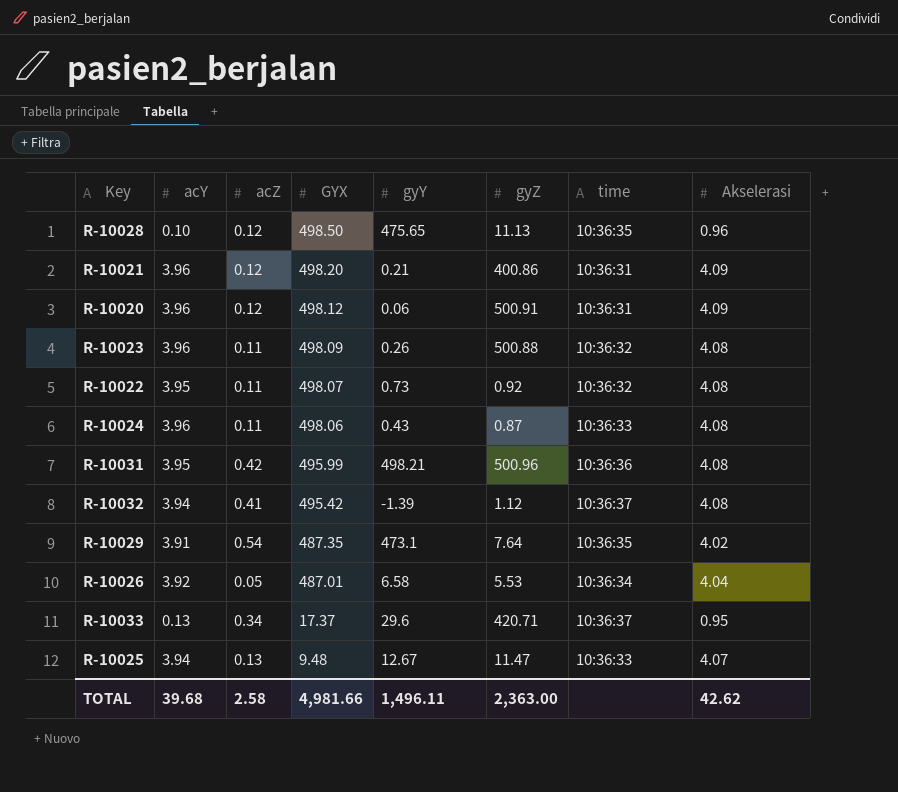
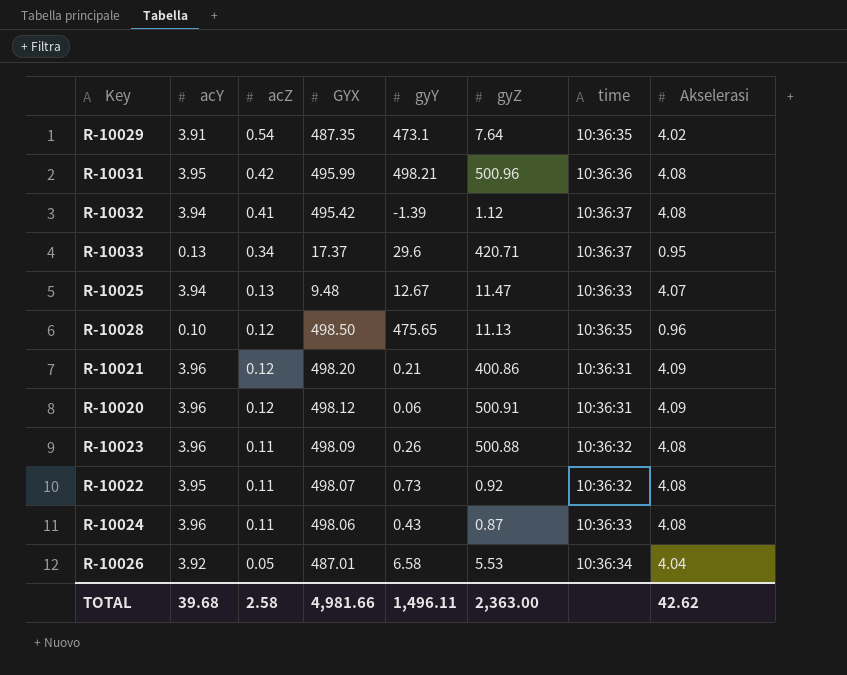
row order: GYX descending -> acZ descending

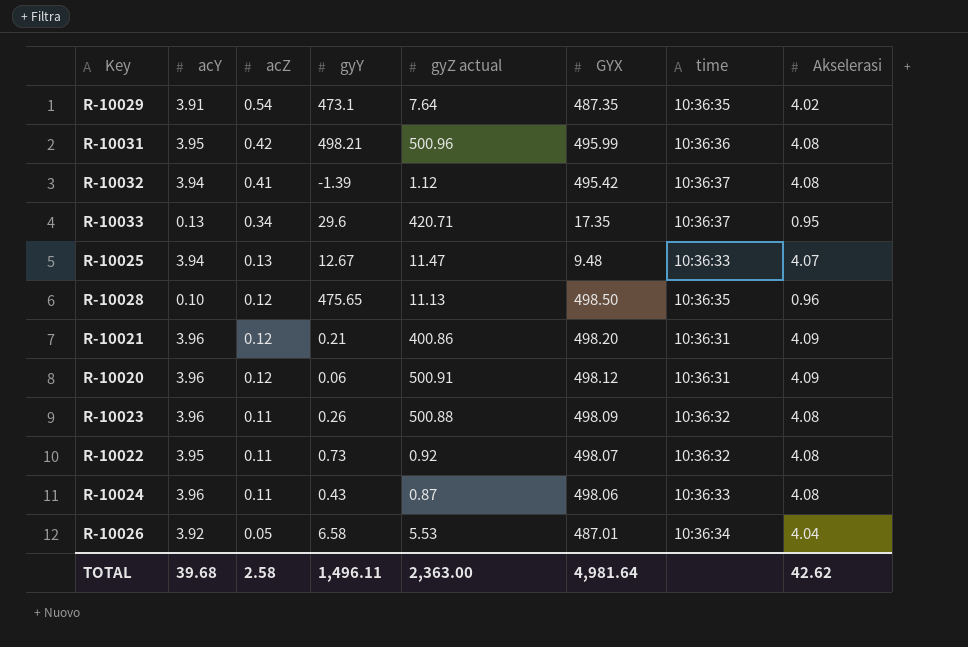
column name: gyZ -> gyZ actual
column GYX | position: 4 -> 6
R-10033 | GYX: 17.37 -> 17.35
TOTAL | GYX: 4,981.66 -> 4,981.64

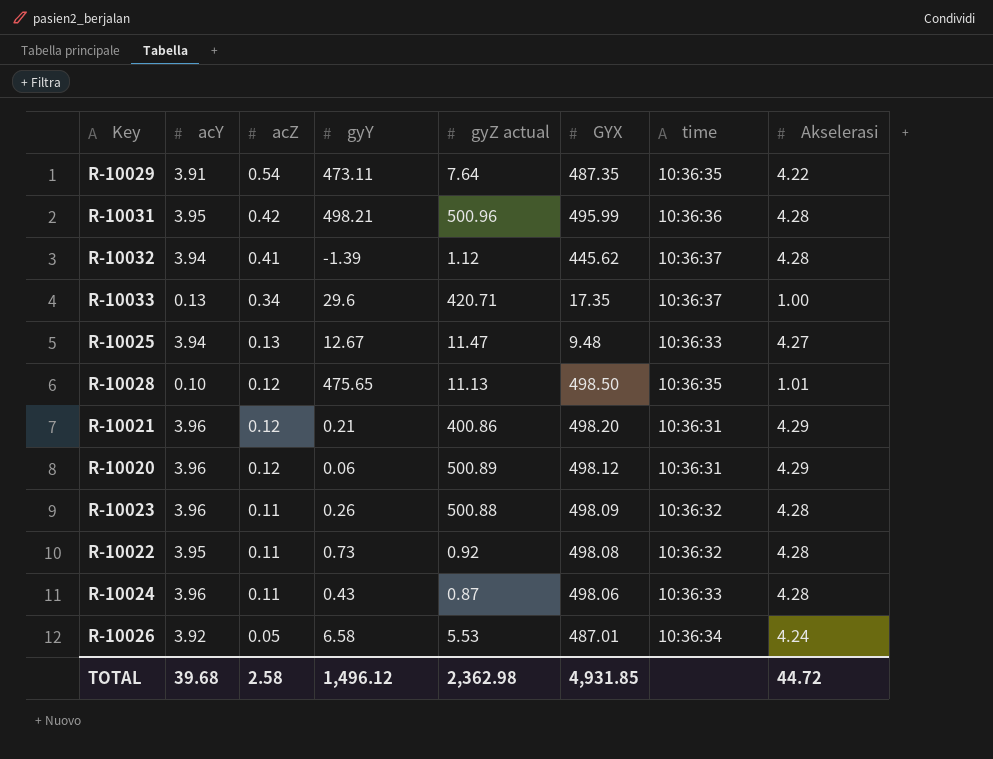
R-10029 | gyY: 473.1 -> 473.11
R-10029 | Akselerasi: 4.02 -> 4.22
R-10031 | Akselerasi: 4.08 -> 4.28
R-10032 | GYX: 495.42 -> 445.62
R-10032 | Akselerasi: 4.08 -> 4.28
R-10033 | Akselerasi: 0.95 -> 1.00
R-10025 | Akselerasi: 4.07 -> 4.27
R-10028 | Akselerasi: 0.96 -> 1.01
R-10021 | Akselerasi: 4.09 -> 4.29
R-10020 | gyZ actual: 500.91 -> 500.89
R-10020 | Akselerasi: 4.09 -> 4.29
R-10023 | Akselerasi: 4.08 -> 4.28
R-10022 | GYX: 498.07 -> 498.08
R-10022 | Akselerasi: 4.08 -> 4.28
R-10024 | Akselerasi: 4.08 -> 4.28
R-10026 | Akselerasi: 4.04 -> 4.24
TOTAL | gyY: 1,496.11 -> 1,496.12
TOTAL | gyZ actual: 2,363.00 -> 2,362.98
TOTAL | GYX: 4,981.64 -> 4,931.85
TOTAL | Akselerasi: 42.62 -> 44.72

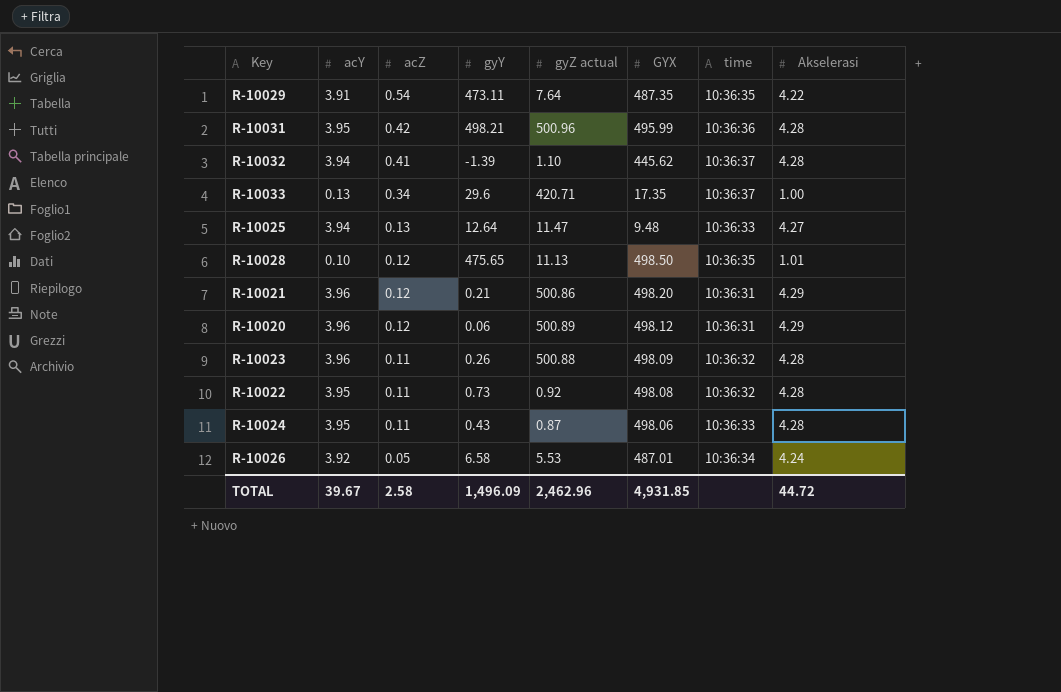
R-10032 | gyZ actual: 1.12 -> 1.10
R-10025 | gyY: 12.67 -> 12.64
R-10021 | gyZ actual: 400.86 -> 500.86
R-10024 | acY: 3.96 -> 3.95
TOTAL | acY: 39.68 -> 39.67
TOTAL | gyY: 1,496.12 -> 1,496.09
TOTAL | gyZ actual: 2,362.98 -> 2,462.96

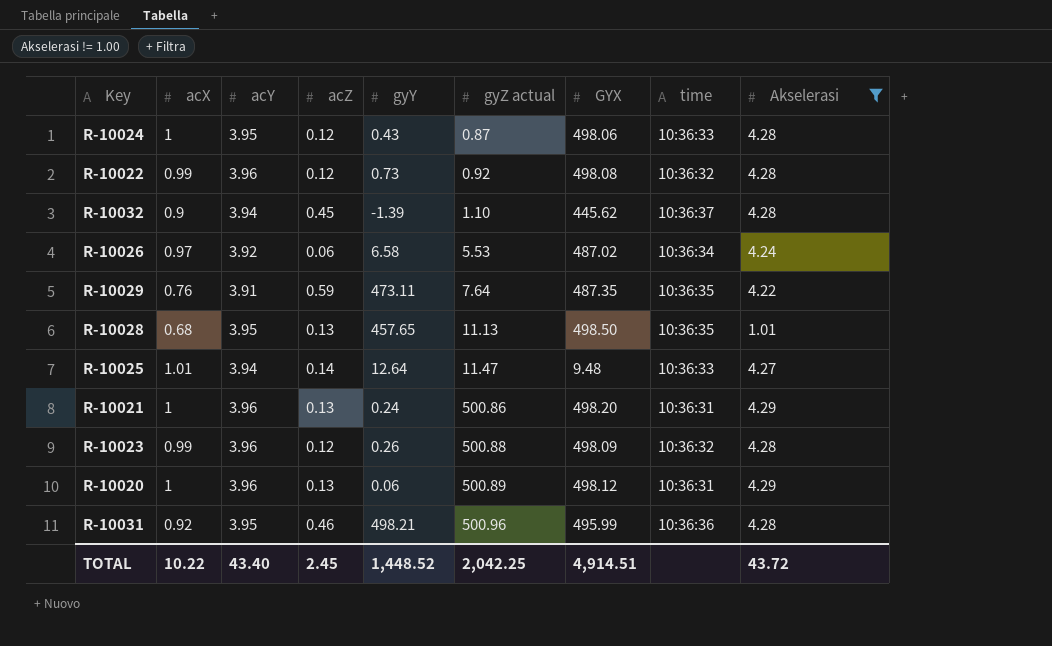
filter: none -> Akselerasi != 1.00
row order: acZ descending -> gyZ actual ascending
column acX | position: none -> 2
R-10024 | acZ: 0.11 -> 0.12
R-10022 | acY: 3.95 -> 3.96
R-10022 | acZ: 0.11 -> 0.12
R-10032 | acZ: 0.41 -> 0.45
R-10026 | acZ: 0.05 -> 0.06
R-10026 | GYX: 487.01 -> 487.02
R-10029 | acZ: 0.54 -> 0.59
R-10028 | acY: 0.10 -> 3.95
R-10028 | acZ: 0.12 -> 0.13
R-10028 | gyY: 475.65 -> 457.65
R-10025 | acZ: 0.13 -> 0.14
R-10021 | acZ: 0.12 -> 0.13
R-10021 | gyY: 0.21 -> 0.24
R-10023 | acZ: 0.11 -> 0.12
R-10020 | acZ: 0.12 -> 0.13
R-10031 | acZ: 0.42 -> 0.46
TOTAL | acY: 39.67 -> 43.40
TOTAL | acZ: 2.58 -> 2.45
TOTAL | gyY: 1,496.09 -> 1,448.52
TOTAL | gyZ actual: 2,462.96 -> 2,042.25
TOTAL | GYX: 4,931.85 -> 4,914.51
TOTAL | Akselerasi: 44.72 -> 43.72

